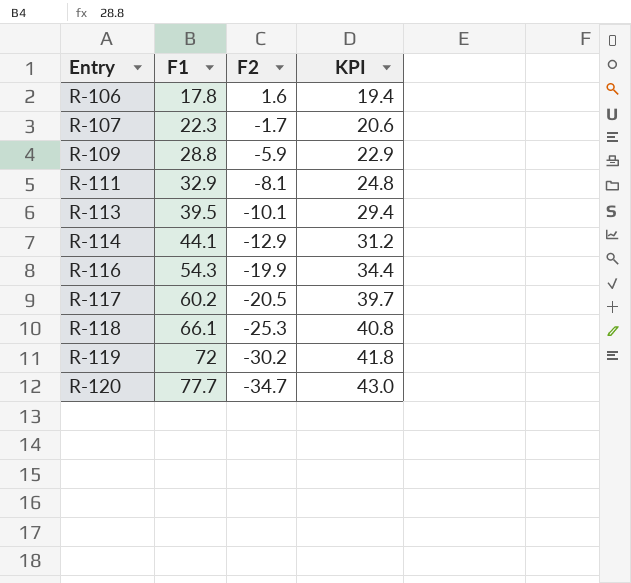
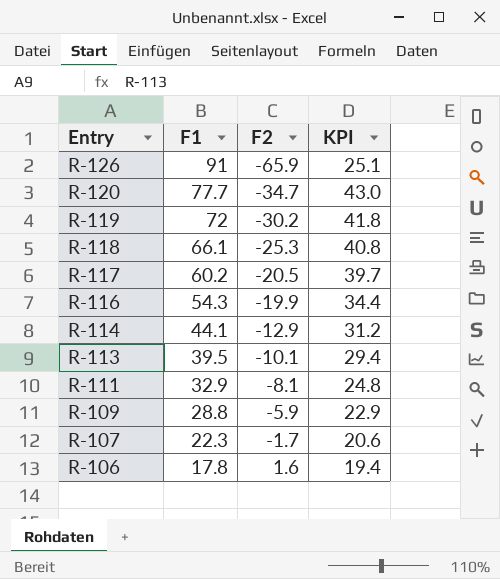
row order: Entry ascending -> Entry descending
row R-126: none -> 91 | -65.9 | 25.1

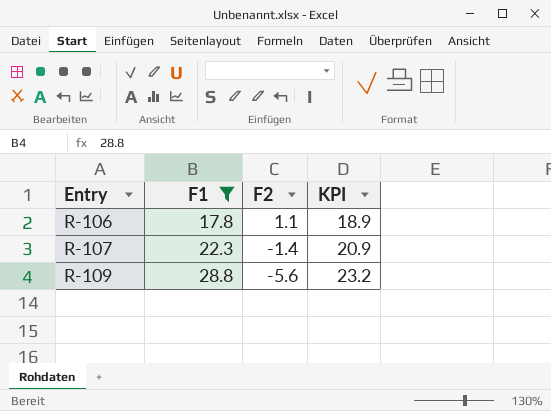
filter: none -> F1 <= 28.8
row order: Entry descending -> Entry ascending
R-106 | F2: 1.6 -> 1.1
R-106 | KPI: 19.4 -> 18.9
R-107 | F2: -1.7 -> -1.4
R-107 | KPI: 20.6 -> 20.9
R-109 | F2: -5.9 -> -5.6
R-109 | KPI: 22.9 -> 23.2

